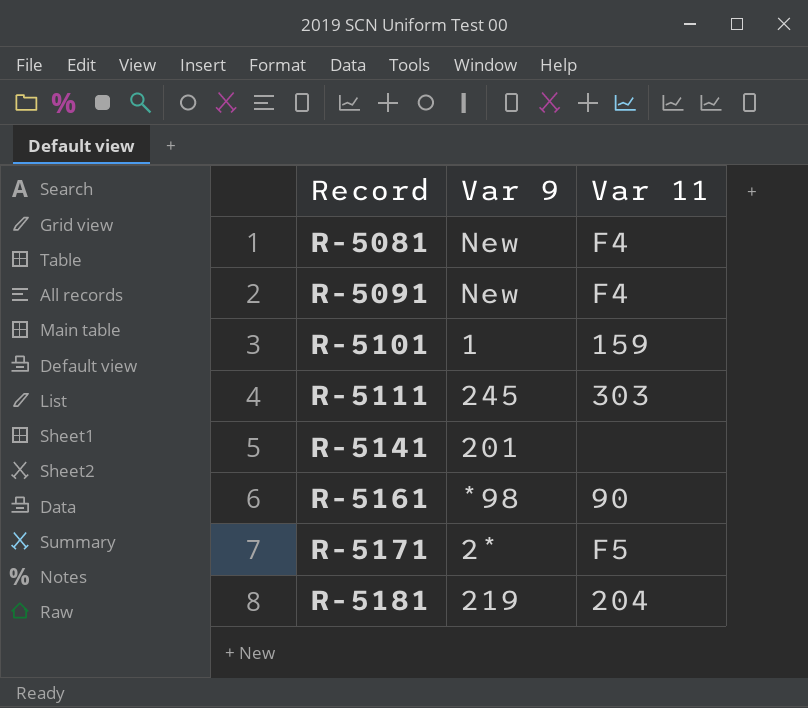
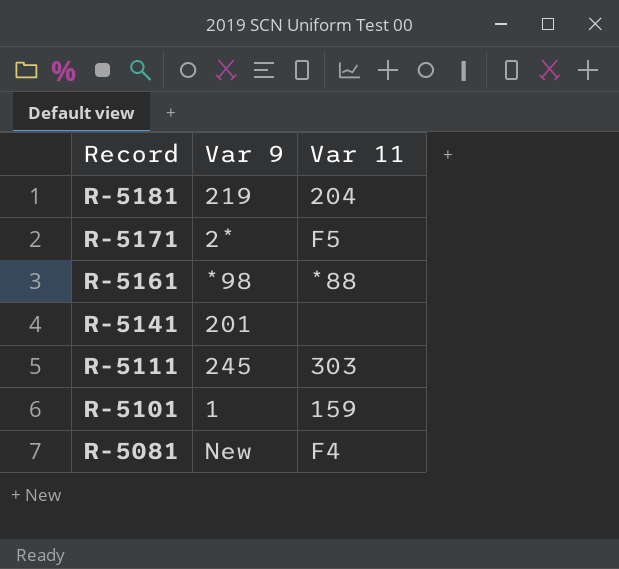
row order: Record ascending -> Record descending
row R-5091: New | F4 -> none
R-5161 | Var 11: 90 -> *88

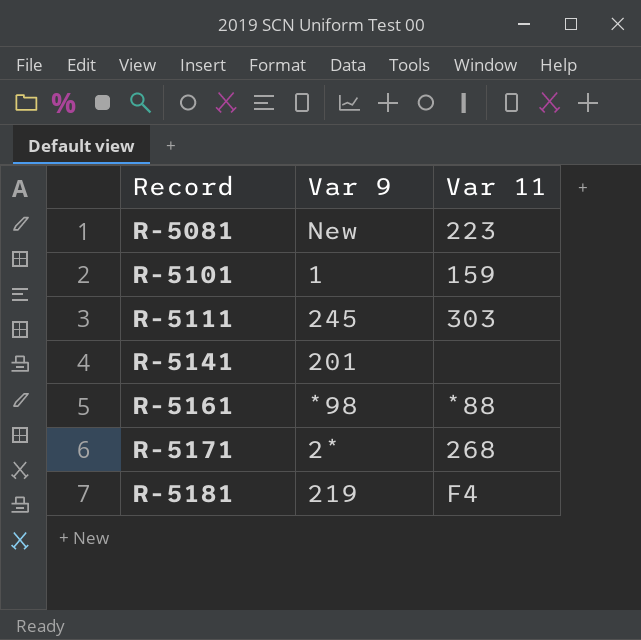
row order: Record descending -> Record ascending
R-5081 | Var 11: F4 -> 223
R-5171 | Var 11: F5 -> 268
R-5181 | Var 11: 204 -> F4

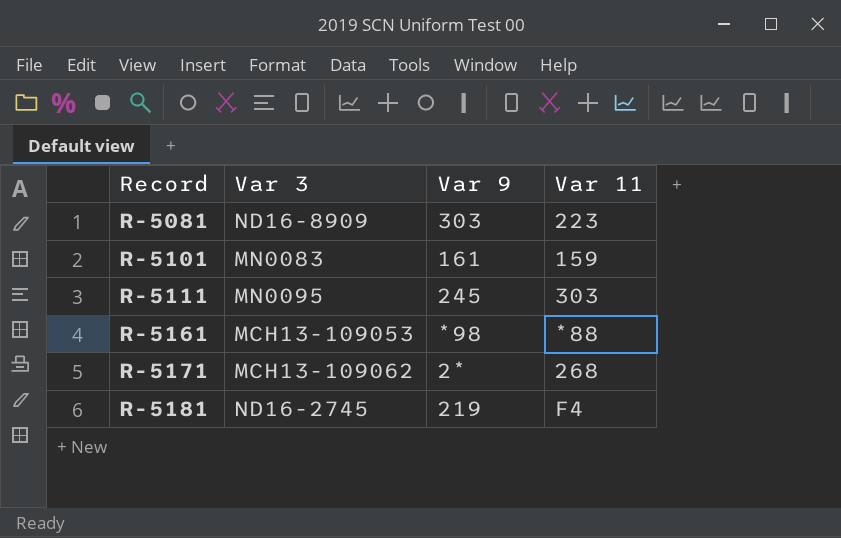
column Var 3 | position: none -> 2
row R-5141: 201 | none -> none
R-5081 | Var 9: New -> 303
R-5101 | Var 9: 1 -> 161

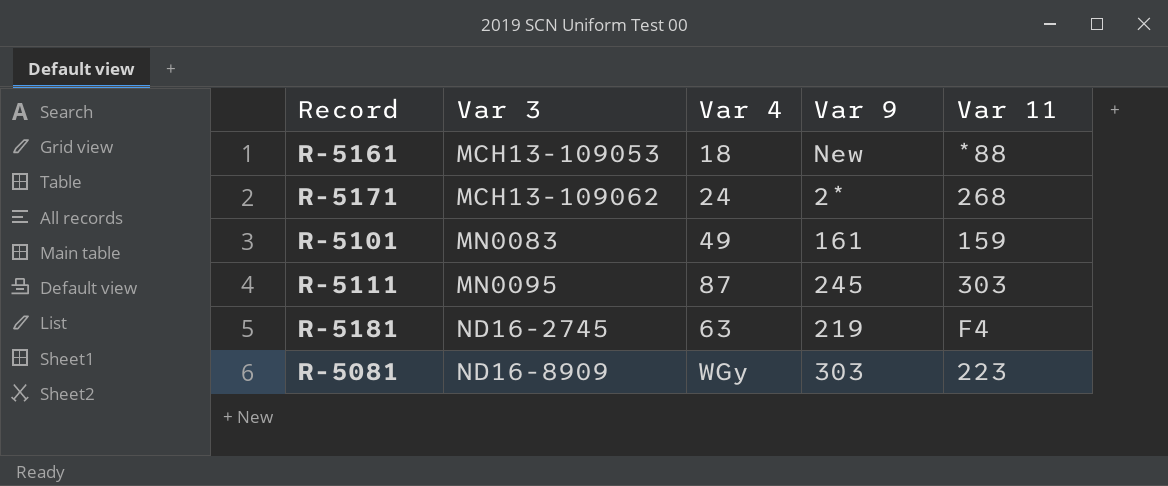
row order: Record ascending -> Var 3 ascending
column Var 4 | position: none -> 3
R-5161 | Var 9: *98 -> New

